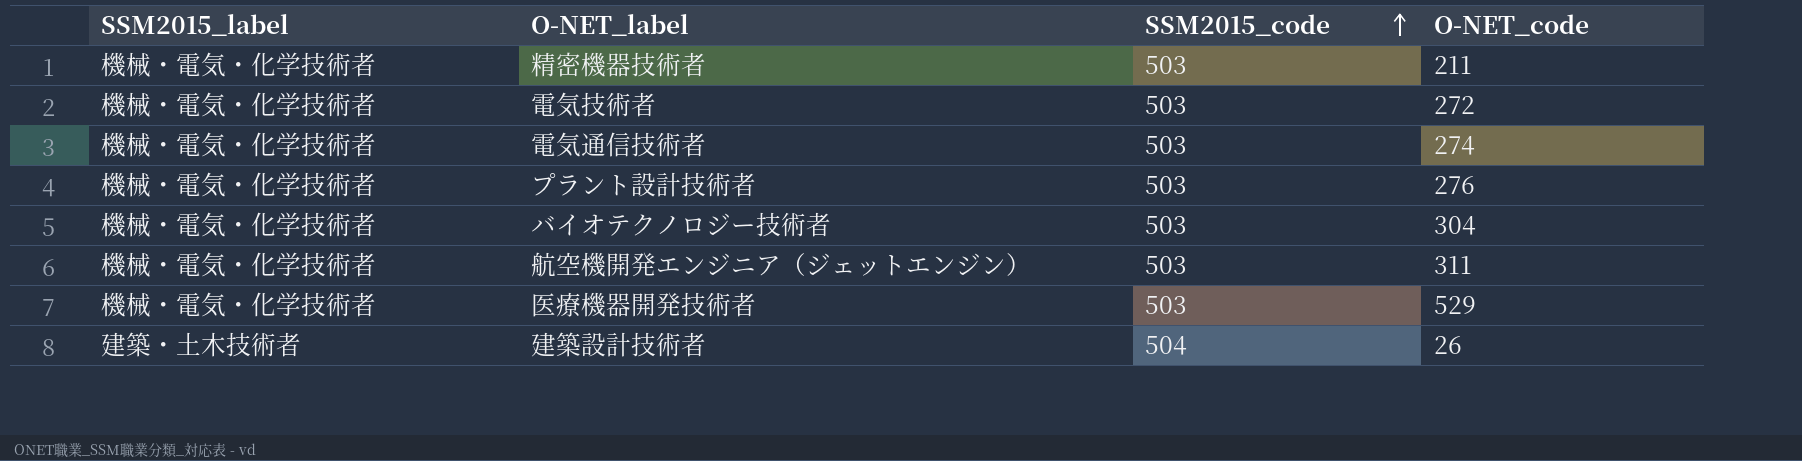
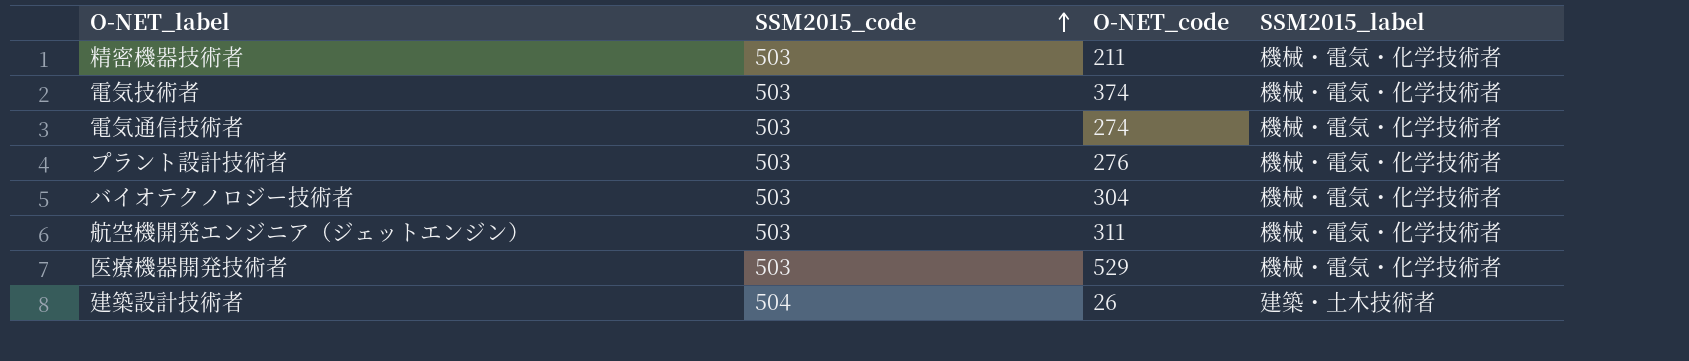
column SSM2015_label | position: 1 -> 4
電気技術者 | O-NET_code: 272 -> 374

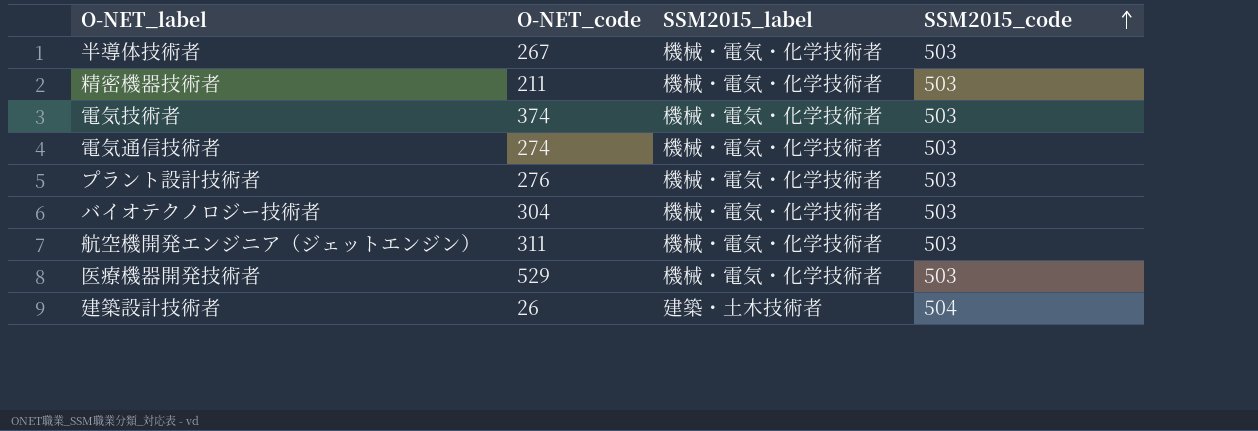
column SSM2015_code | position: 2 -> 4
row 半導体技術者: none -> 267 | 機械・電気・化学技術者 | 503

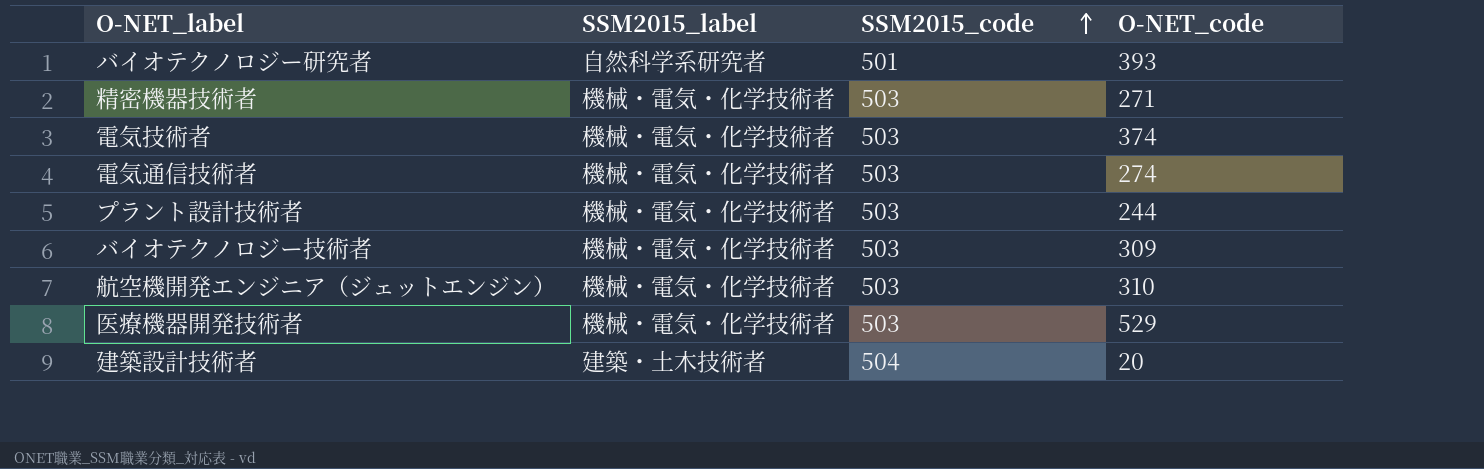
column O-NET_code | position: 2 -> 4
row 半導体技術者: 267 | 機械・電気・化学技術者 | 503 -> none
row バイオテクノロジー研究者: none -> 自然科学系研究者 | 501 | 393
精密機器技術者 | O-NET_code: 211 -> 271
プラント設計技術者 | O-NET_code: 276 -> 244
バイオテクノロジー技術者 | O-NET_code: 304 -> 309
航空機開発エンジニア（ジェットエンジン） | O-NET_code: 311 -> 310
建築設計技術者 | O-NET_code: 26 -> 20

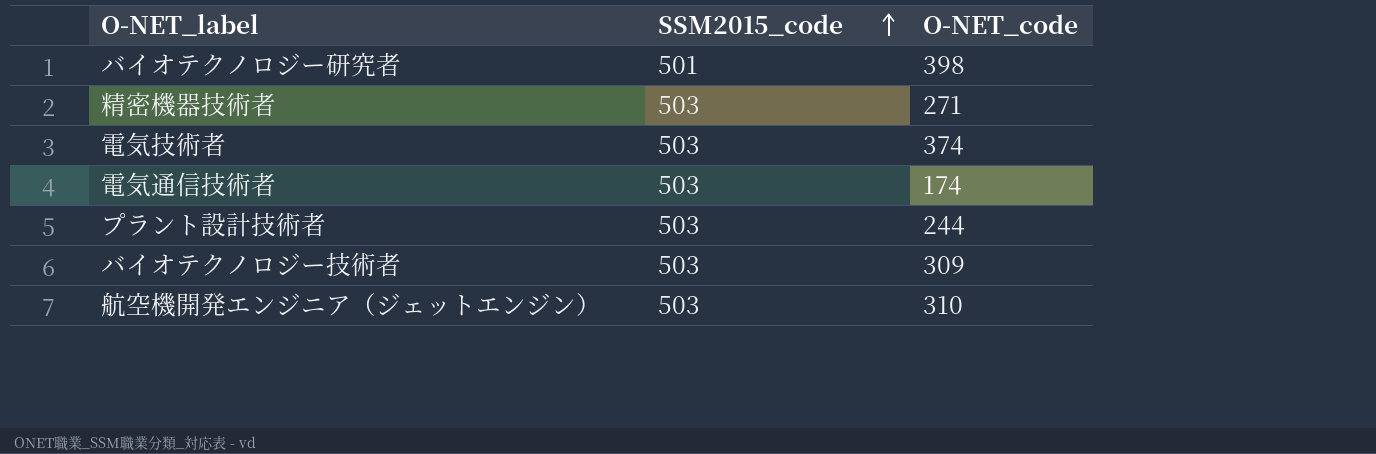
column SSM2015_label | position: 2 -> none
row 医療機器開発技術者: 機械・電気・化学技術者 | 503 | 529 -> none
row 建築設計技術者: 建築・土木技術者 | 504 | 20 -> none
バイオテクノロジー研究者 | O-NET_code: 393 -> 398
電気通信技術者 | O-NET_code: 274 -> 174

